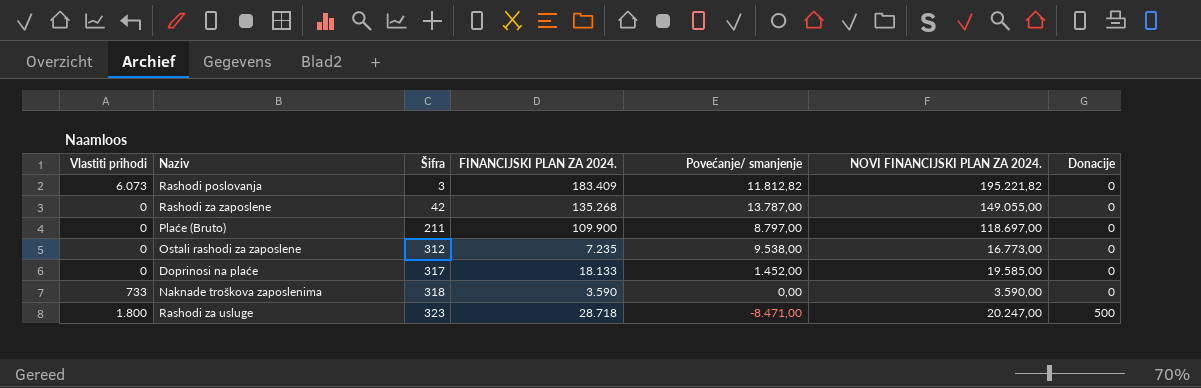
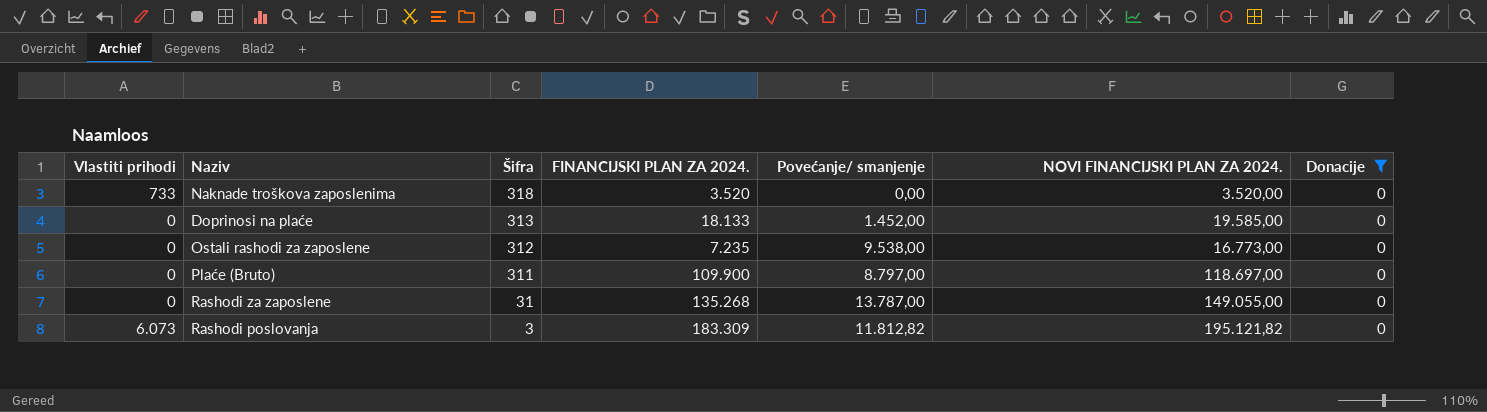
filter: none -> Donacije = 0
row order: Šifra ascending -> Šifra descending
Naknade troškova zaposlenima | FINANCIJSKI PLAN ZA 2024.: 3.590 -> 3.520
Naknade troškova zaposlenima | NOVI FINANCIJSKI PLAN ZA 2024.: 3.590,00 -> 3.520,00
Doprinosi na plaće | Šifra: 317 -> 313
Plaće (Bruto) | Šifra: 211 -> 311
Rashodi za zaposlene | Šifra: 42 -> 31
Rashodi poslovanja | FINANCIJSKI PLAN ZA 2024.: 183.409 -> 183.309
Rashodi poslovanja | NOVI FINANCIJSKI PLAN ZA 2024.: 195.221,82 -> 195.121,82

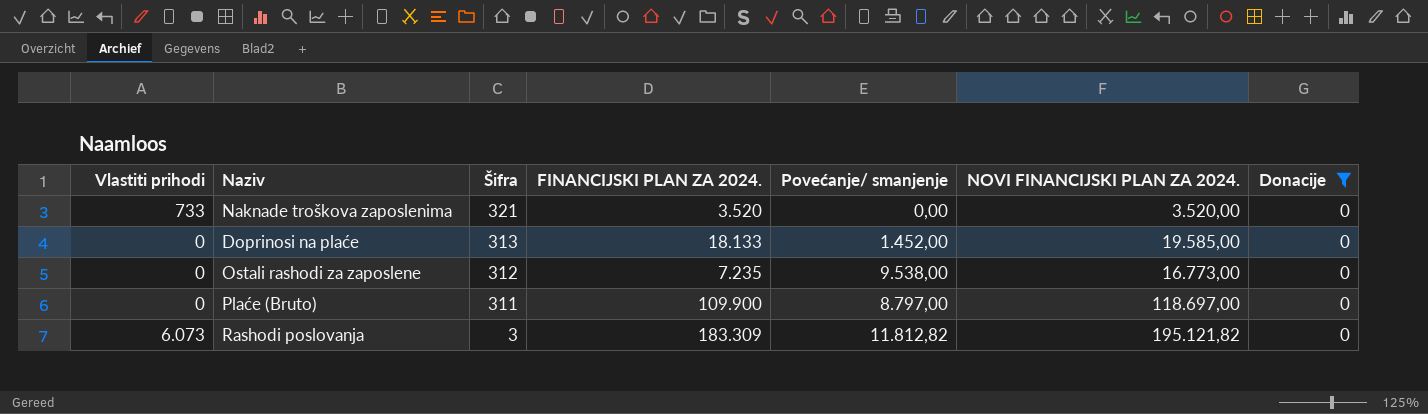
row Rashodi za zaposlene: 0 | 31 | 135.268 | 13.787,00 | 149.055,00 | 0 -> none
Naknade troškova zaposlenima | Šifra: 318 -> 321

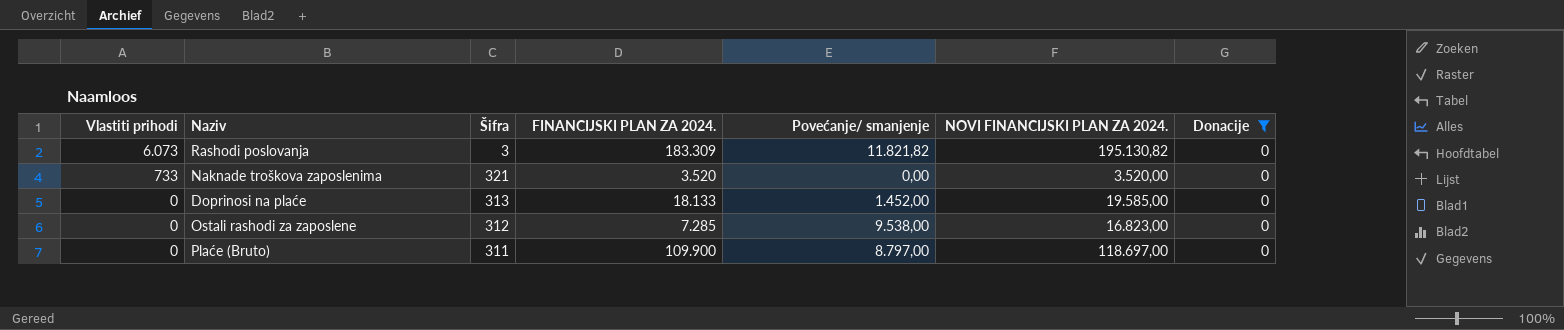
row order: Šifra descending -> Vlastiti prihodi descending
Rashodi poslovanja | Povećanje/ smanjenje: 11.812,82 -> 11.821,82
Rashodi poslovanja | NOVI FINANCIJSKI PLAN ZA 2024.: 195.121,82 -> 195.130,82
Ostali rashodi za zaposlene | FINANCIJSKI PLAN ZA 2024.: 7.235 -> 7.285
Ostali rashodi za zaposlene | NOVI FINANCIJSKI PLAN ZA 2024.: 16.773,00 -> 16.823,00

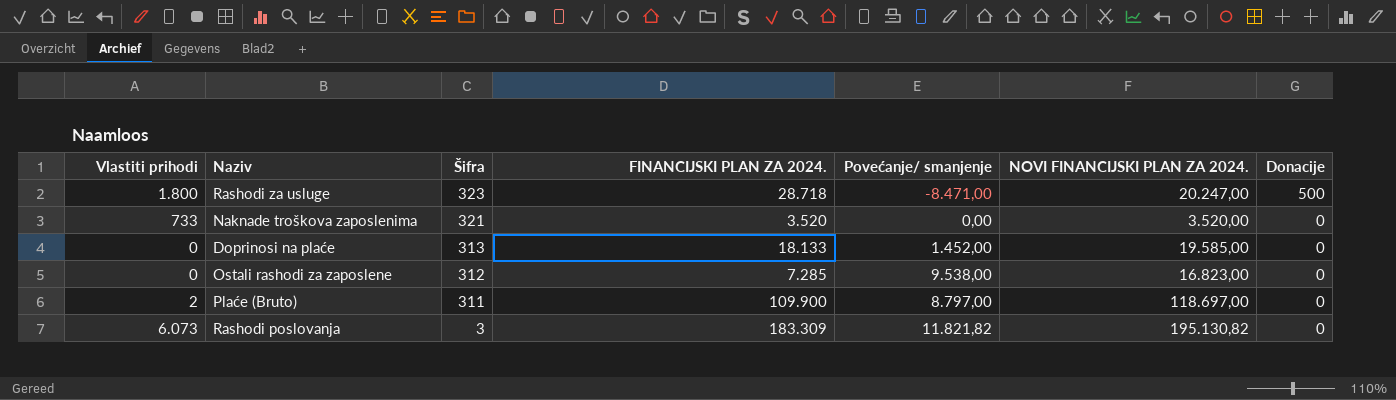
filter: Donacije = 0 -> none
row order: Vlastiti prihodi descending -> Šifra descending
Plaće (Bruto) | Vlastiti prihodi: 0 -> 2

